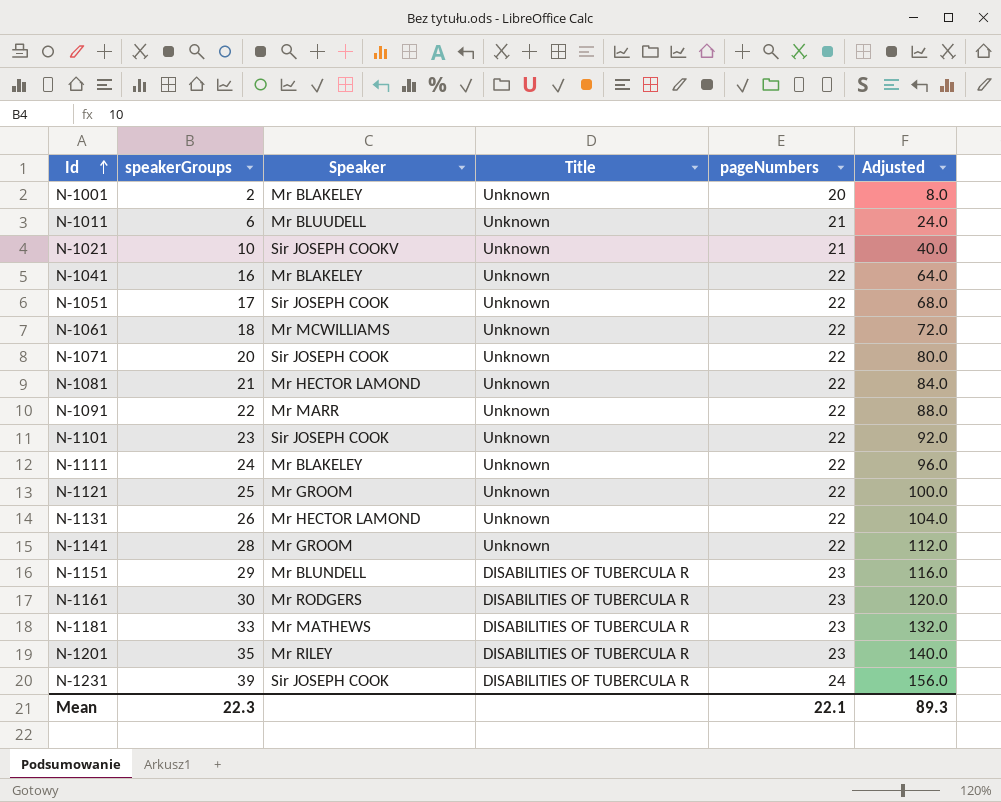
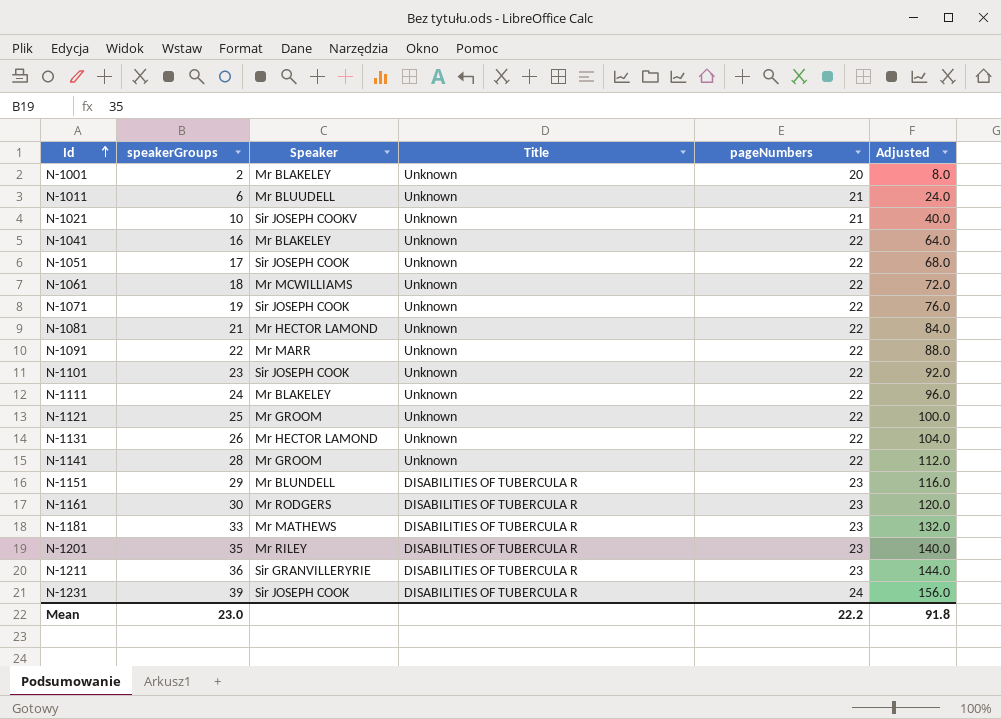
N-1071 | speakerGroups: 20 -> 19
N-1071 | Adjusted: 80.0 -> 76.0
row N-1211: none -> 36 | Sir GRANVILLERYRIE | DISABILITIES OF TUBERCULA R | 23 | 144.0
Mean | speakerGroups: 22.3 -> 23.0
Mean | pageNumbers: 22.1 -> 22.2
Mean | Adjusted: 89.3 -> 91.8

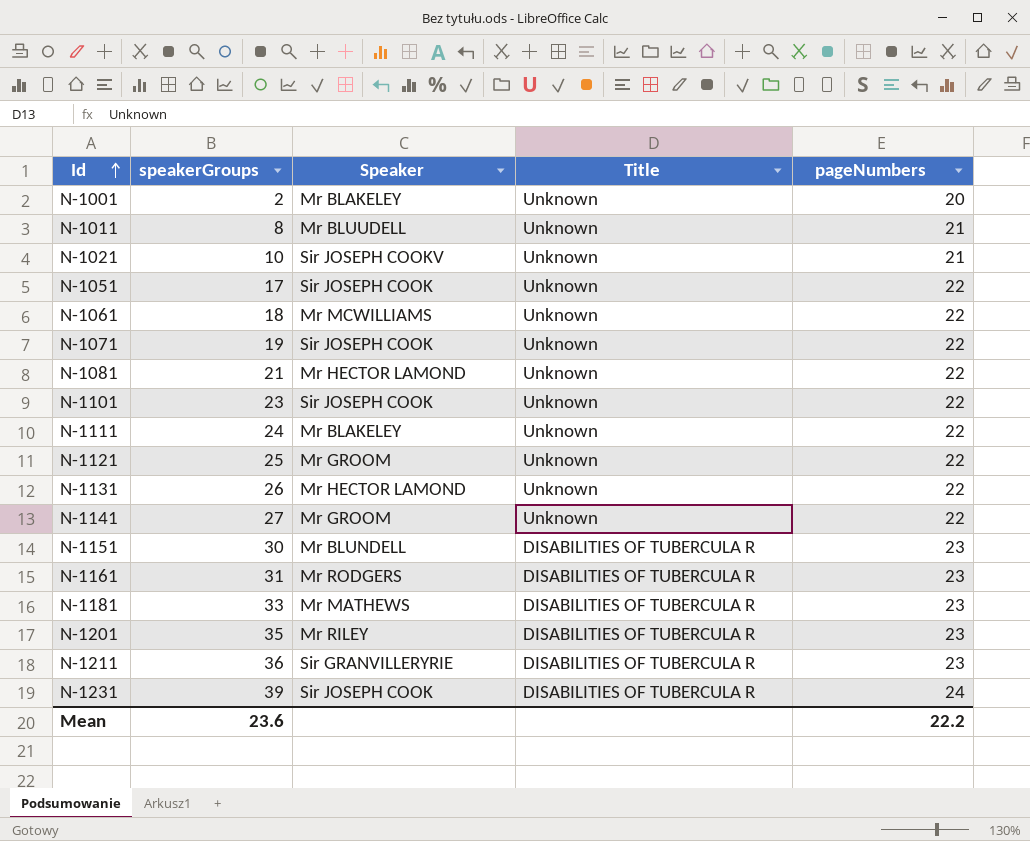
column Adjusted | formula: [speakerGroups] * 4 -> none
row N-1041: 16 | Mr BLAKELEY | Unknown | 22 | 64.0 -> none
row N-1091: 22 | Mr MARR | Unknown | 22 | 88.0 -> none
N-1011 | speakerGroups: 6 -> 8
N-1141 | speakerGroups: 28 -> 27
N-1151 | speakerGroups: 29 -> 30
N-1161 | speakerGroups: 30 -> 31
Mean | speakerGroups: 23.0 -> 23.6

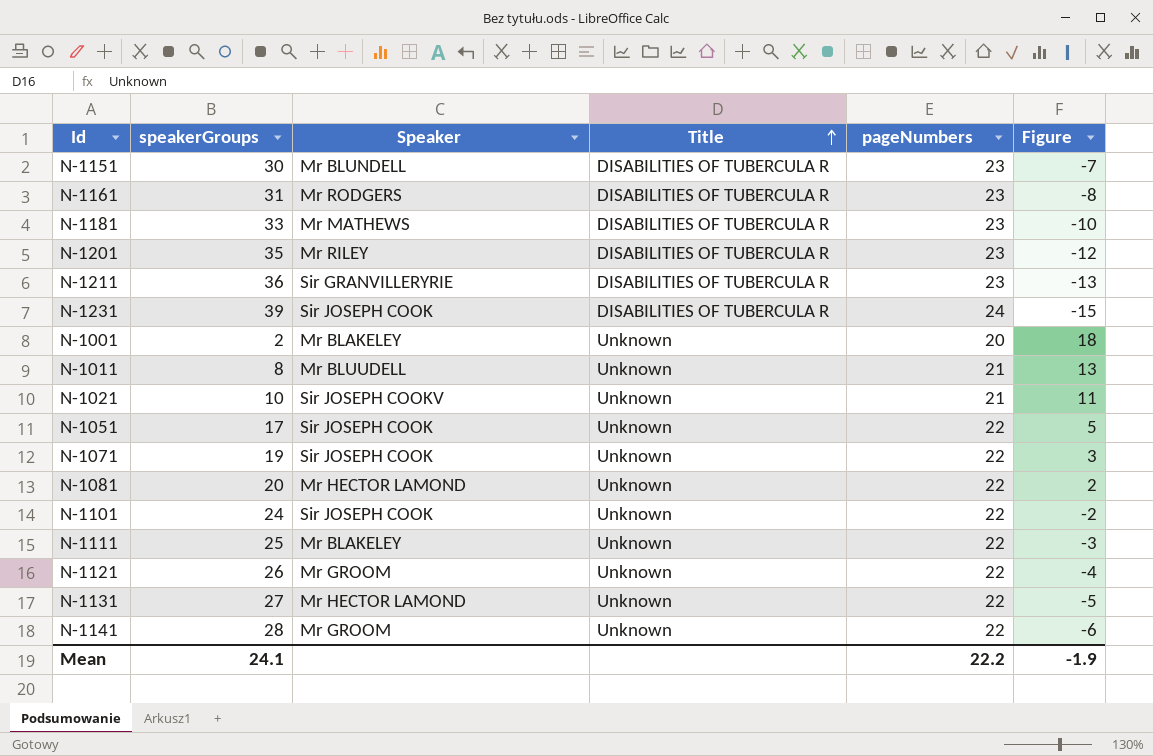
row order: Id ascending -> Title ascending
column Figure | formula: none -> [pageNumbers] - [speakerGroups]
row N-1061: 18 | Mr MCWILLIAMS | Unknown | 22 -> none
N-1081 | speakerGroups: 21 -> 20
N-1101 | speakerGroups: 23 -> 24
N-1111 | speakerGroups: 24 -> 25
N-1121 | speakerGroups: 25 -> 26
N-1131 | speakerGroups: 26 -> 27
N-1141 | speakerGroups: 27 -> 28
Mean | speakerGroups: 23.6 -> 24.1

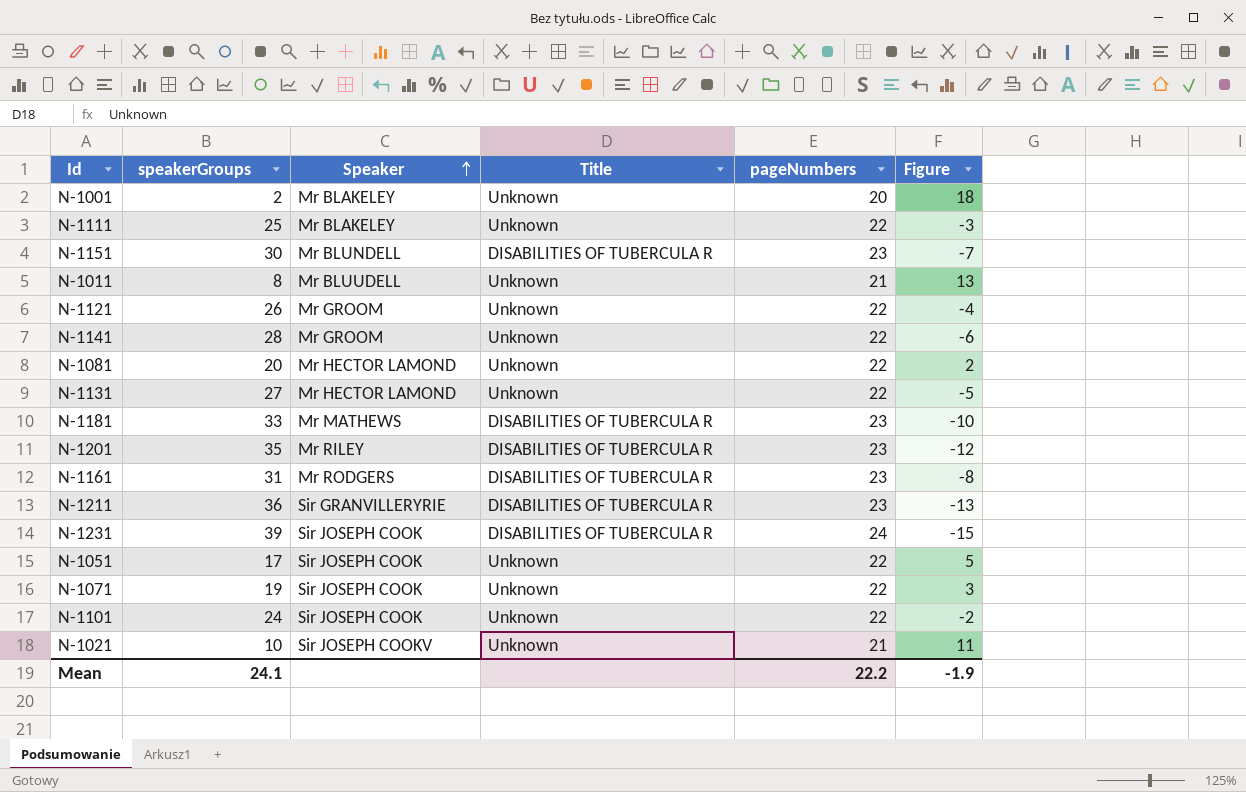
row order: Title ascending -> Speaker ascending

